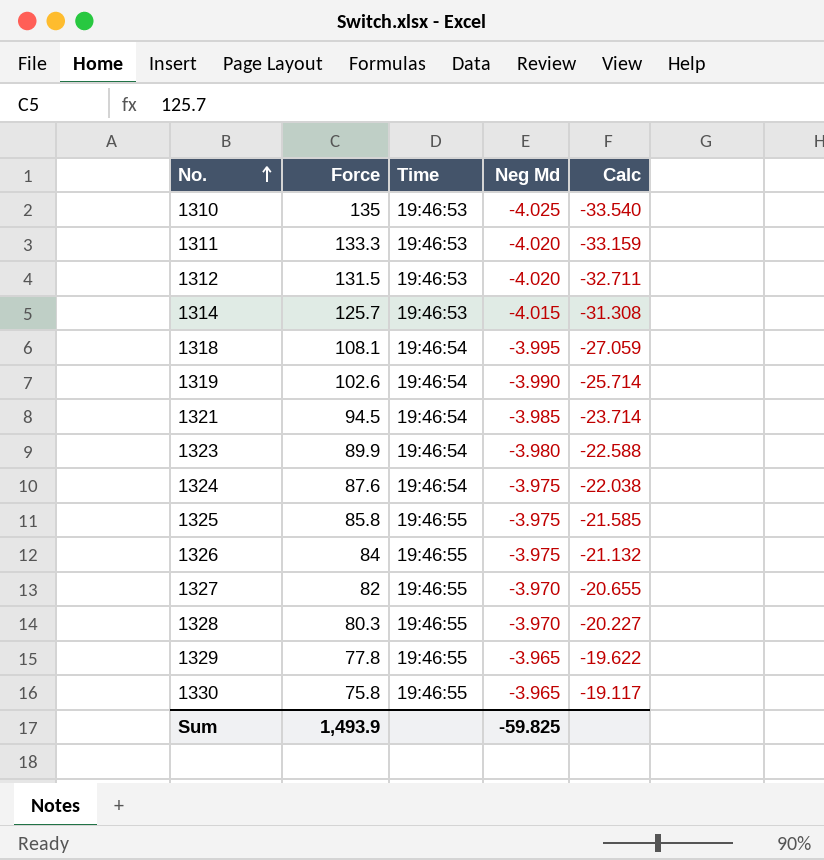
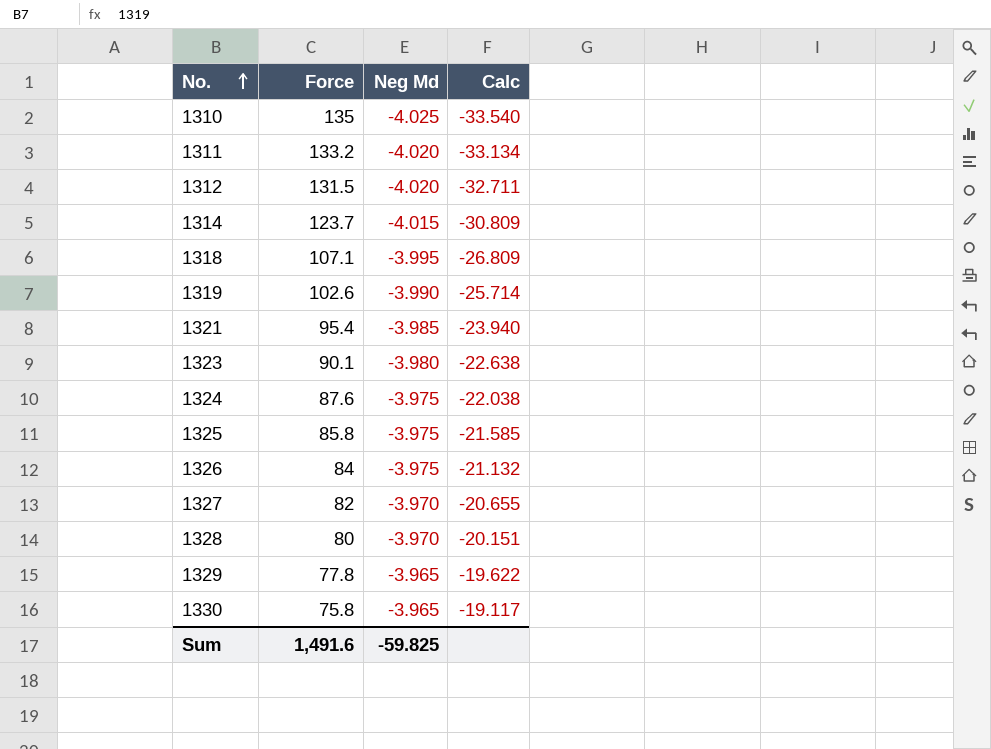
column Time | position: 3 -> none
1311 | Force: 133.3 -> 133.2
1311 | Calc: -33.159 -> -33.134
1314 | Force: 125.7 -> 123.7
1314 | Calc: -31.308 -> -30.809
1318 | Force: 108.1 -> 107.1
1318 | Calc: -27.059 -> -26.809
1321 | Force: 94.5 -> 95.4
1321 | Calc: -23.714 -> -23.940
1323 | Force: 89.9 -> 90.1
1323 | Calc: -22.588 -> -22.638
1328 | Force: 80.3 -> 80
1328 | Calc: -20.227 -> -20.151
Sum | Force: 1,493.9 -> 1,491.6

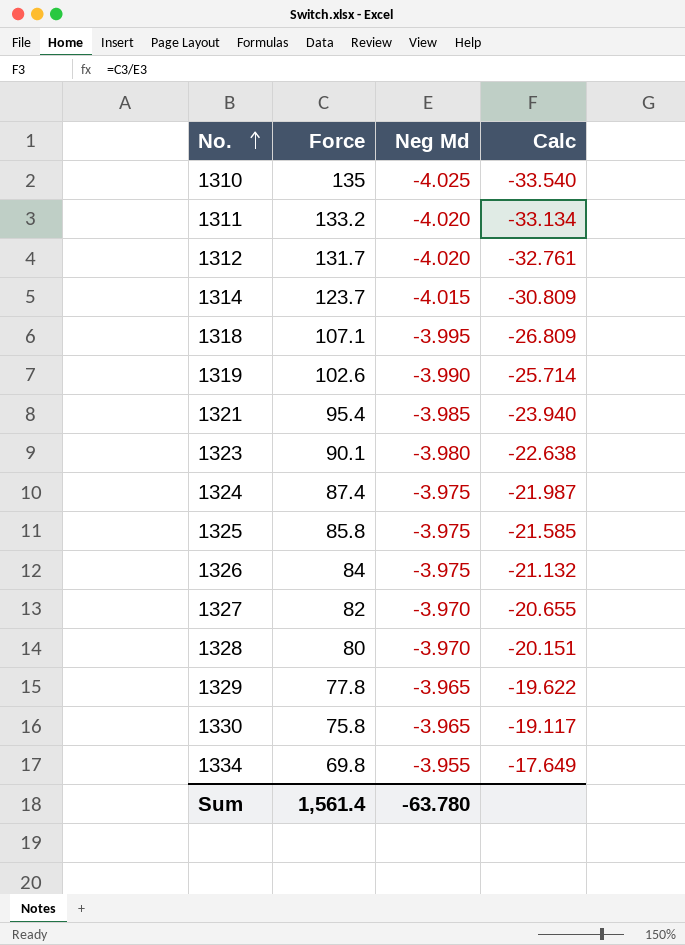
1312 | Force: 131.5 -> 131.7
1312 | Calc: -32.711 -> -32.761
1324 | Force: 87.6 -> 87.4
1324 | Calc: -22.038 -> -21.987
row 1334: none -> 69.8 | -3.955 | -17.649
Sum | Force: 1,491.6 -> 1,561.4
Sum | Neg Md: -59.825 -> -63.780

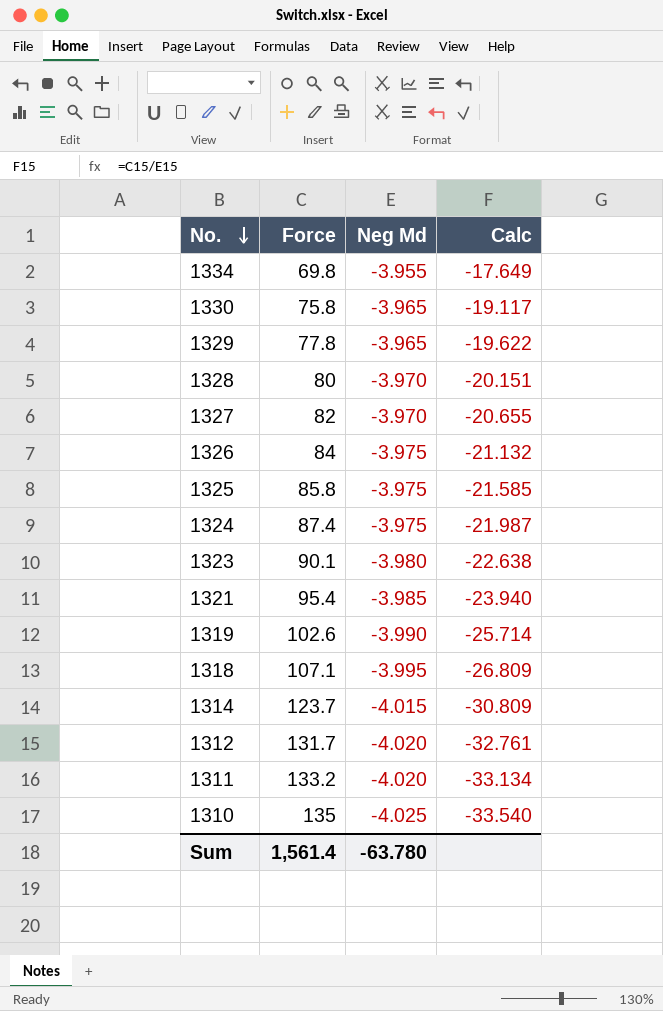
row order: No. ascending -> No. descending

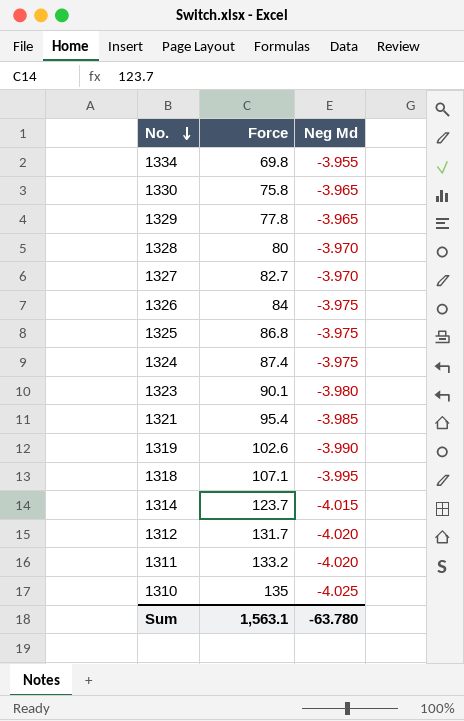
column Calc | formula: [Force] / [Neg Md] -> none
1327 | Force: 82 -> 82.7
1325 | Force: 85.8 -> 86.8
Sum | Force: 1,561.4 -> 1,563.1

